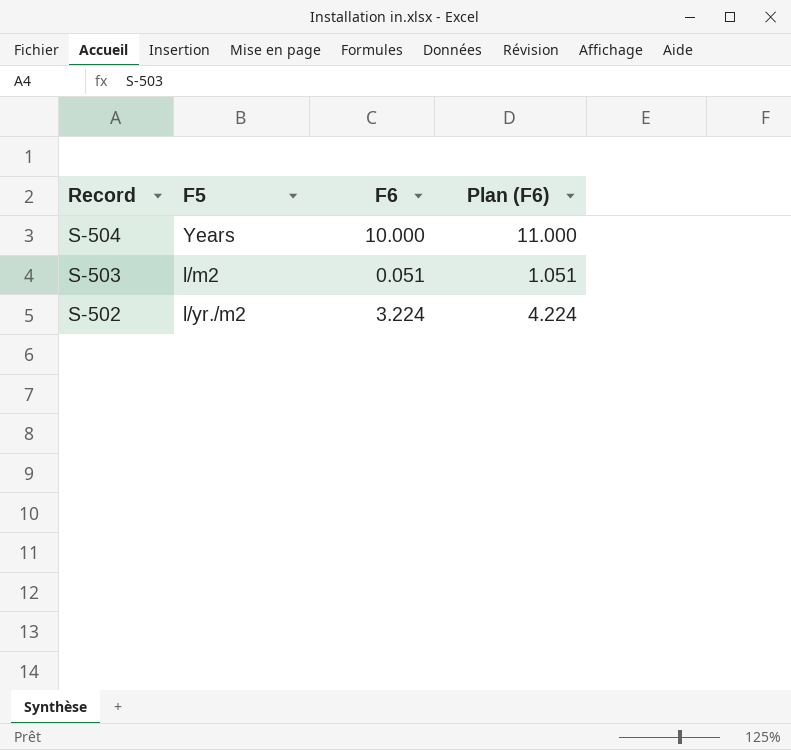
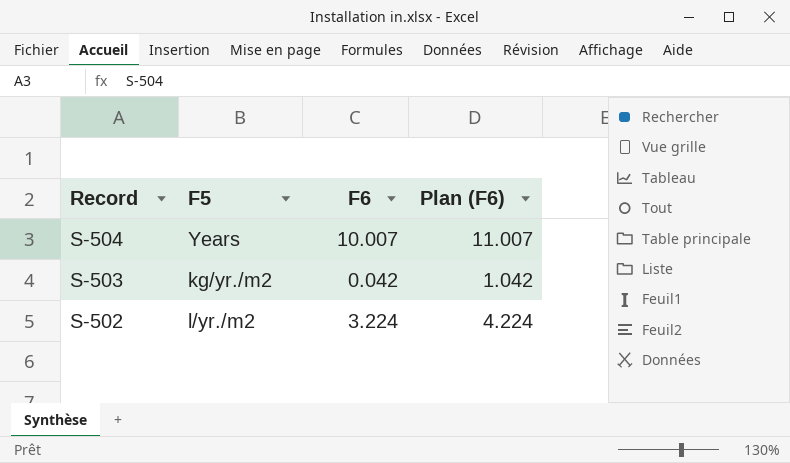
S-504 | F6: 10.000 -> 10.007
S-504 | Plan (F6): 11.000 -> 11.007
S-503 | F5: l/m2 -> kg/yr./m2
S-503 | F6: 0.051 -> 0.042
S-503 | Plan (F6): 1.051 -> 1.042

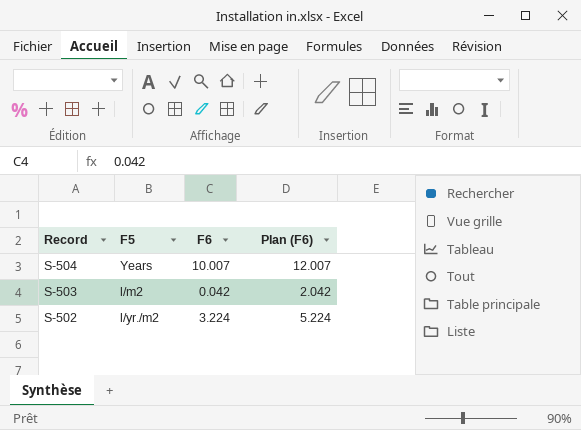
column Plan (F6) | formula: [F6] + 1 -> [F6] + 2
S-503 | F5: kg/yr./m2 -> l/m2

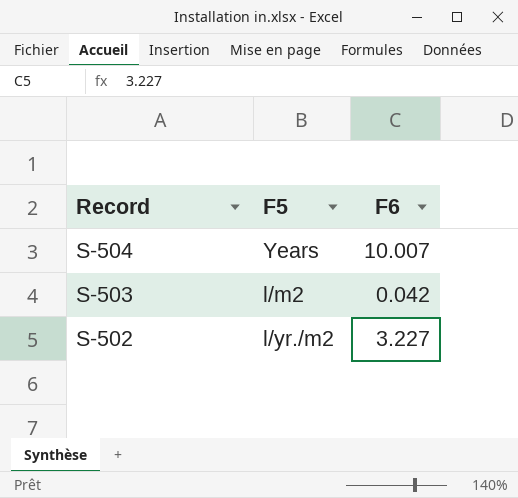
column Plan (F6) | formula: [F6] + 2 -> none
S-502 | F6: 3.224 -> 3.227

